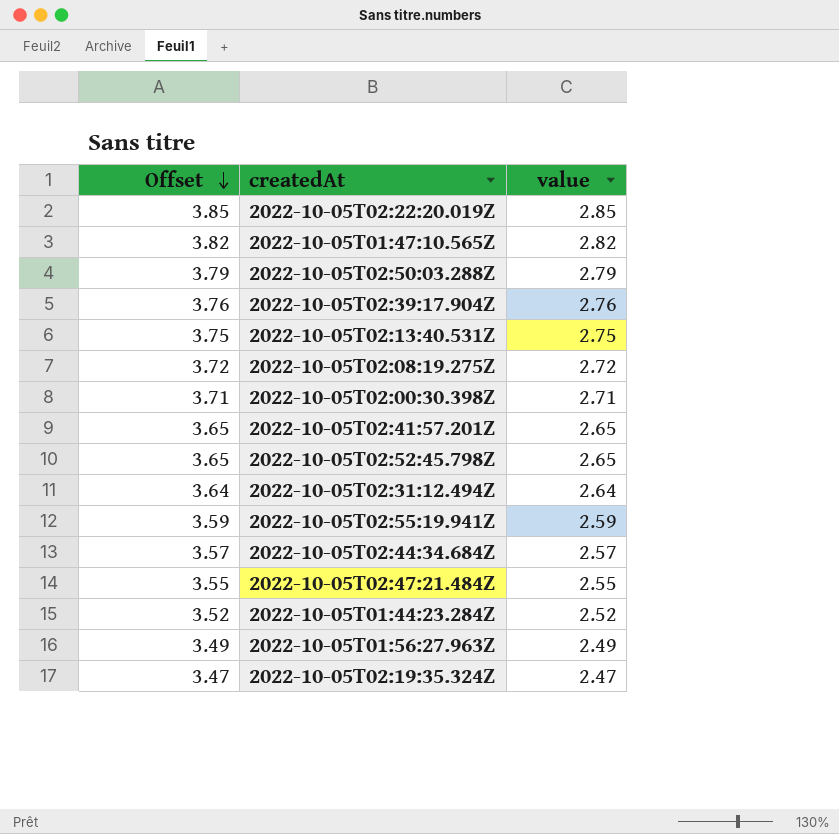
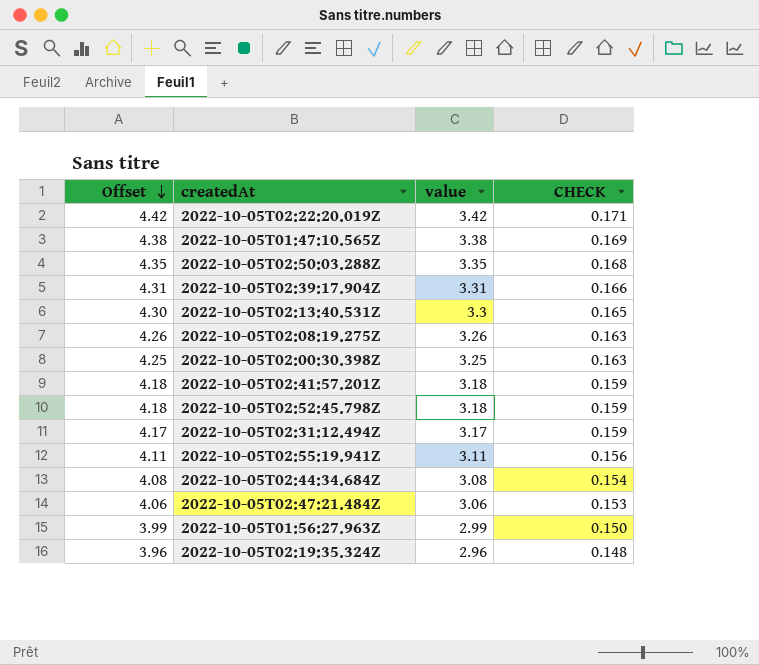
column CHECK | formula: none -> [value] * 0.05
row 2022-10-05T01:44:23.284Z: 3.52 | 2.52 -> none
2022-10-05T02:22:20.019Z | Offset: 3.85 -> 4.42
2022-10-05T02:22:20.019Z | value: 2.85 -> 3.42
2022-10-05T01:47:10.565Z | Offset: 3.82 -> 4.38
2022-10-05T01:47:10.565Z | value: 2.82 -> 3.38
2022-10-05T02:50:03.288Z | Offset: 3.79 -> 4.35
2022-10-05T02:50:03.288Z | value: 2.79 -> 3.35
2022-10-05T02:39:17.904Z | Offset: 3.76 -> 4.31
2022-10-05T02:39:17.904Z | value: 2.76 -> 3.31
2022-10-05T02:13:40.531Z | Offset: 3.75 -> 4.30
2022-10-05T02:13:40.531Z | value: 2.75 -> 3.3
2022-10-05T02:08:19.275Z | Offset: 3.72 -> 4.26
2022-10-05T02:08:19.275Z | value: 2.72 -> 3.26
2022-10-05T02:00:30.398Z | Offset: 3.71 -> 4.25
2022-10-05T02:00:30.398Z | value: 2.71 -> 3.25
2022-10-05T02:41:57.201Z | Offset: 3.65 -> 4.18
2022-10-05T02:41:57.201Z | value: 2.65 -> 3.18
2022-10-05T02:52:45.798Z | Offset: 3.65 -> 4.18
2022-10-05T02:52:45.798Z | value: 2.65 -> 3.18
2022-10-05T02:31:12.494Z | Offset: 3.64 -> 4.17
2022-10-05T02:31:12.494Z | value: 2.64 -> 3.17
2022-10-05T02:55:19.941Z | Offset: 3.59 -> 4.11
2022-10-05T02:55:19.941Z | value: 2.59 -> 3.11
2022-10-05T02:44:34.684Z | Offset: 3.57 -> 4.08
2022-10-05T02:44:34.684Z | value: 2.57 -> 3.08
2022-10-05T02:47:21.484Z | Offset: 3.55 -> 4.06
2022-10-05T02:47:21.484Z | value: 2.55 -> 3.06
2022-10-05T01:56:27.963Z | Offset: 3.49 -> 3.99
2022-10-05T01:56:27.963Z | value: 2.49 -> 2.99
2022-10-05T02:19:35.324Z | Offset: 3.47 -> 3.96
2022-10-05T02:19:35.324Z | value: 2.47 -> 2.96

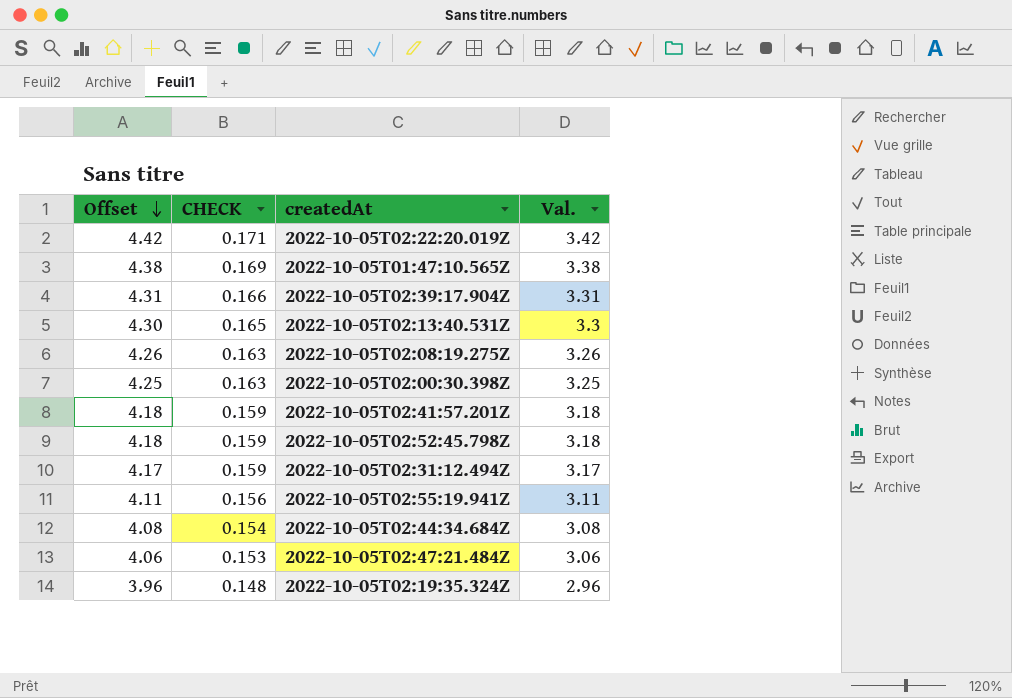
column CHECK | position: 4 -> 2
column name: value -> Val.
row 2022-10-05T02:50:03.288Z: 4.35 | 3.35 | 0.168 -> none
row 2022-10-05T01:56:27.963Z: 3.99 | 2.99 | 0.150 -> none

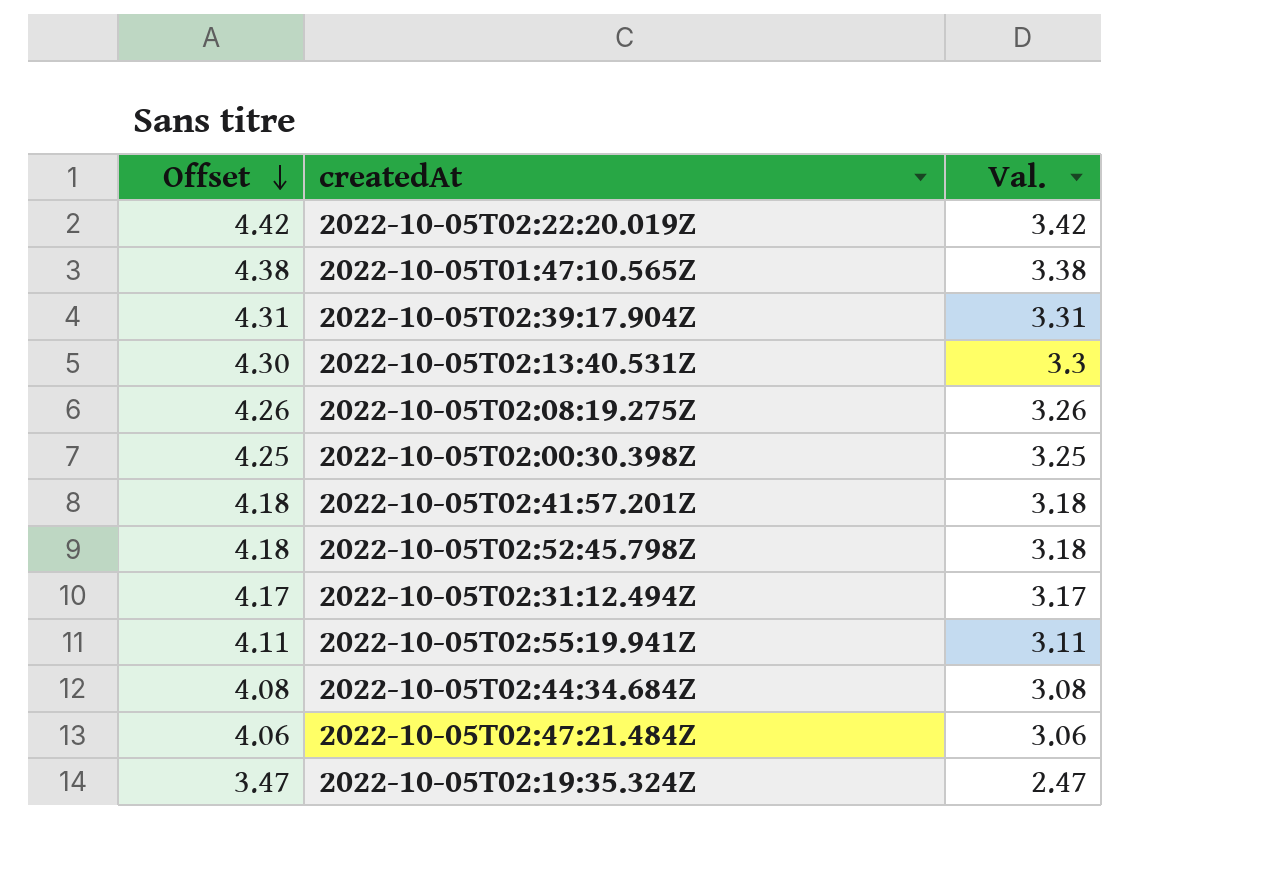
column CHECK | formula: [Val.] * 0.05 -> none
2022-10-05T02:19:35.324Z | Offset: 3.96 -> 3.47
2022-10-05T02:19:35.324Z | Val.: 2.96 -> 2.47

